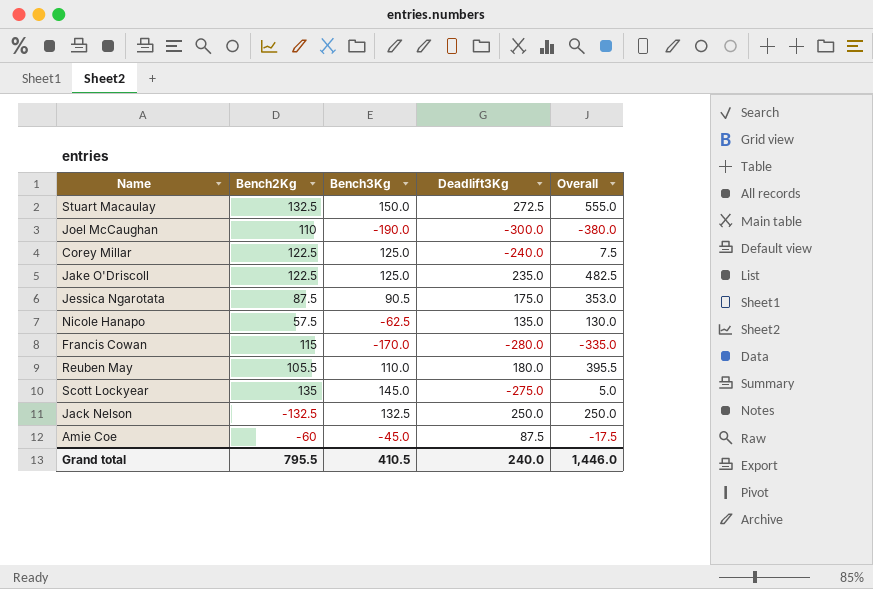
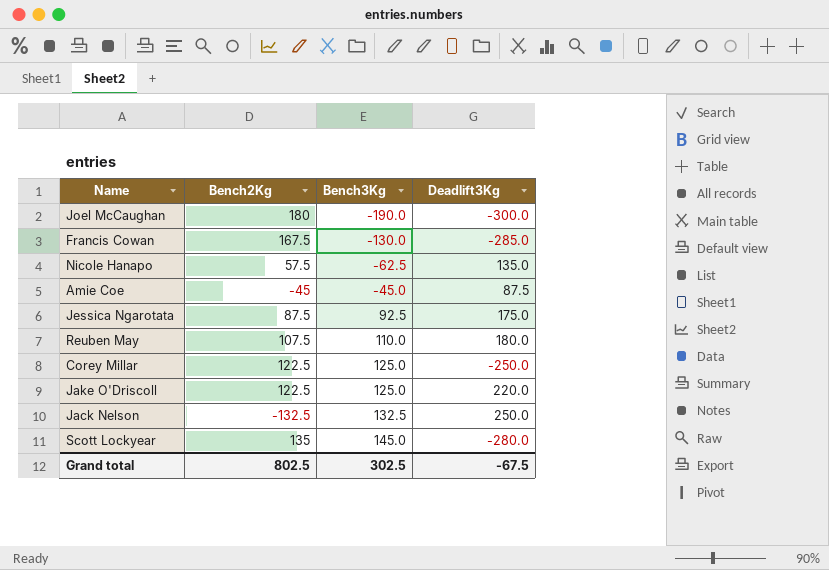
row order: none -> Bench3Kg ascending
column Overall | formula: [Bench2Kg] + [Bench3Kg] + [Deadlift3Kg] -> none
row Stuart Macaulay: 132.5 | 150.0 | 272.5 | 555.0 -> none
Joel McCaughan | Bench2Kg: 110 -> 180
Francis Cowan | Bench2Kg: 115 -> 167.5
Francis Cowan | Bench3Kg: -170.0 -> -130.0
Francis Cowan | Deadlift3Kg: -280.0 -> -285.0
Amie Coe | Bench2Kg: -60 -> -45
Jessica Ngarotata | Bench3Kg: 90.5 -> 92.5
Reuben May | Bench2Kg: 105.5 -> 107.5
Corey Millar | Deadlift3Kg: -240.0 -> -250.0
Jake O'Driscoll | Deadlift3Kg: 235.0 -> 220.0
Scott Lockyear | Deadlift3Kg: -275.0 -> -280.0
Grand total | Bench2Kg: 795.5 -> 802.5
Grand total | Bench3Kg: 410.5 -> 302.5
Grand total | Deadlift3Kg: 240.0 -> -67.5

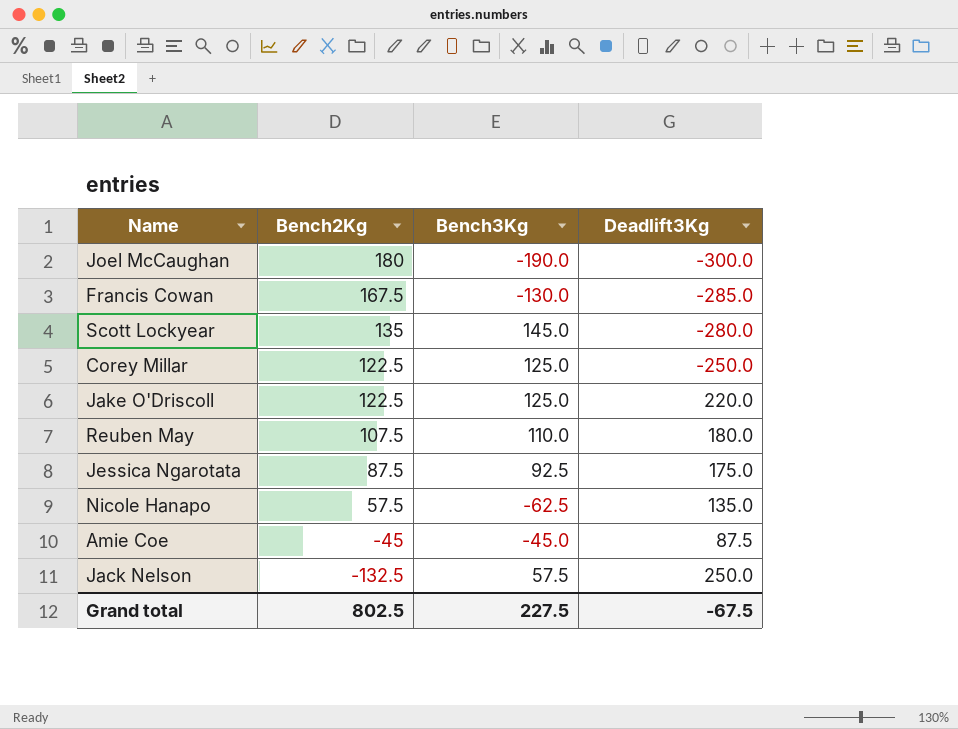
row order: Bench3Kg ascending -> Bench2Kg descending
Jack Nelson | Bench3Kg: 132.5 -> 57.5
Grand total | Bench3Kg: 302.5 -> 227.5

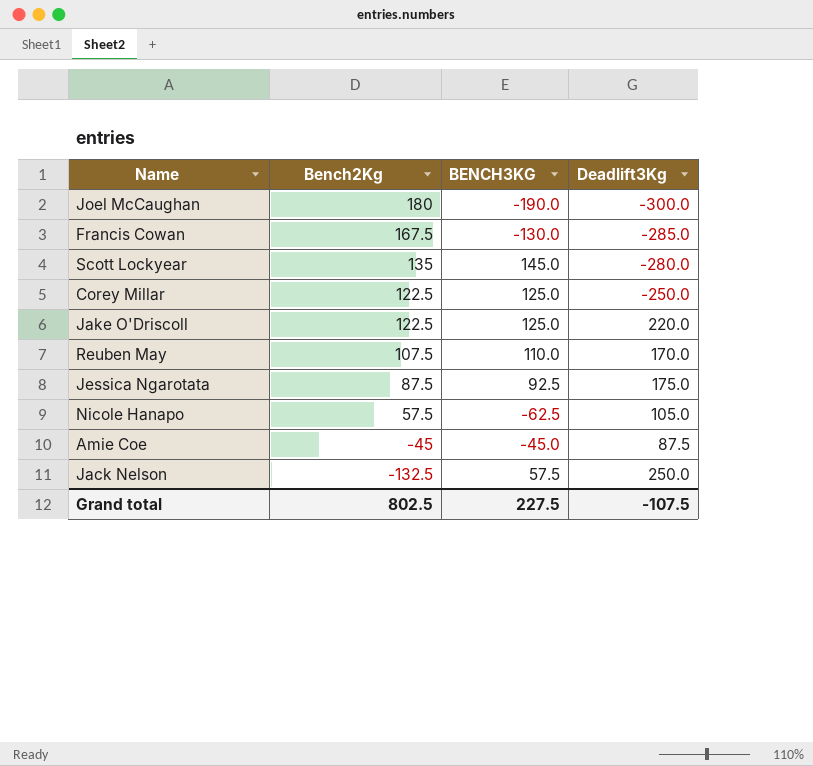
column name: Bench3Kg -> BENCH3KG
Reuben May | Deadlift3Kg: 180.0 -> 170.0
Nicole Hanapo | Deadlift3Kg: 135.0 -> 105.0
Grand total | Deadlift3Kg: -67.5 -> -107.5

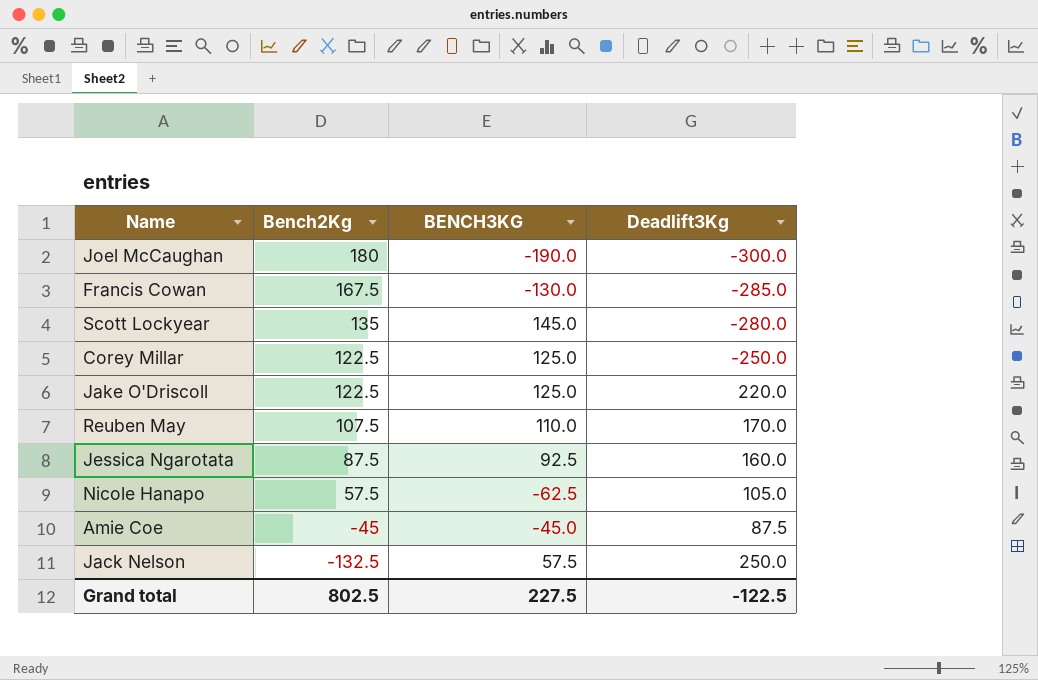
Jessica Ngarotata | Deadlift3Kg: 175.0 -> 160.0
Grand total | Deadlift3Kg: -107.5 -> -122.5

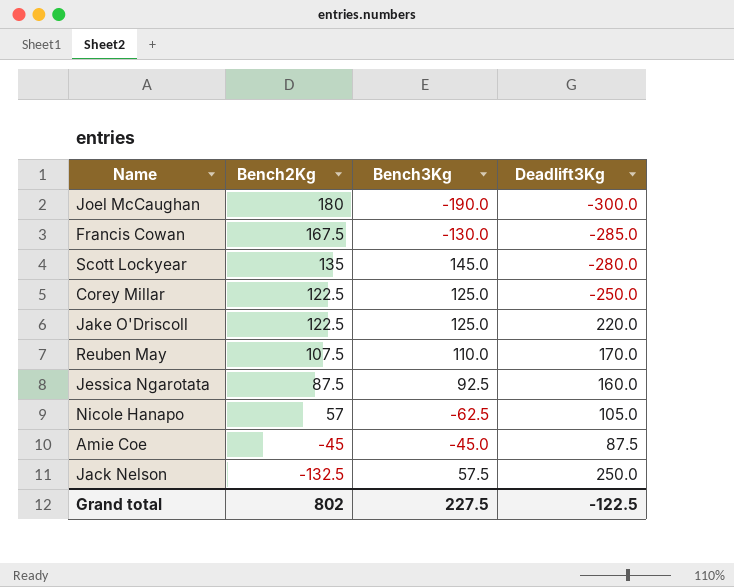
column name: BENCH3KG -> Bench3Kg
Nicole Hanapo | Bench2Kg: 57.5 -> 57
Grand total | Bench2Kg: 802.5 -> 802

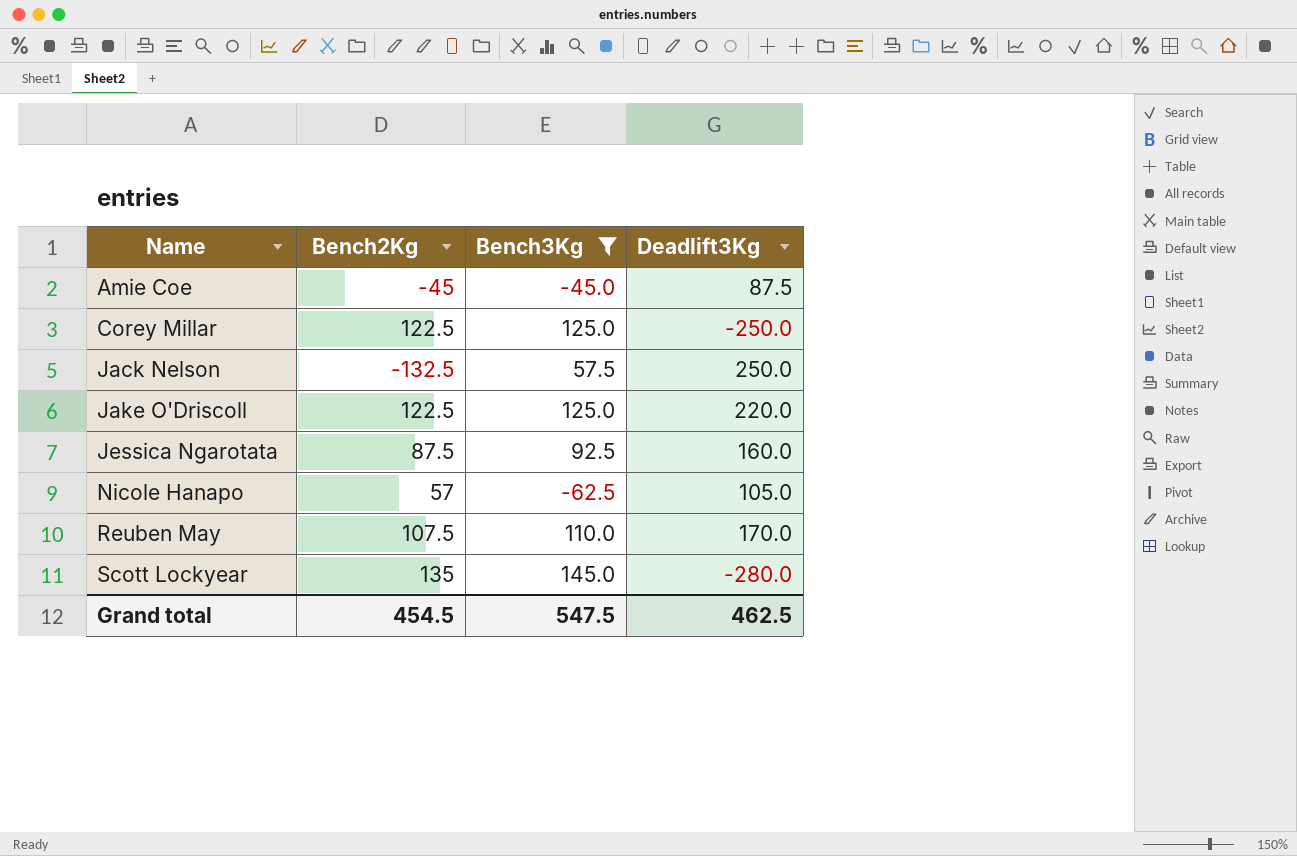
filter: none -> Bench3Kg >= -62.5
row order: Bench2Kg descending -> Name ascending
Grand total | Bench2Kg: 802 -> 454.5
Grand total | Bench3Kg: 227.5 -> 547.5
Grand total | Deadlift3Kg: -122.5 -> 462.5

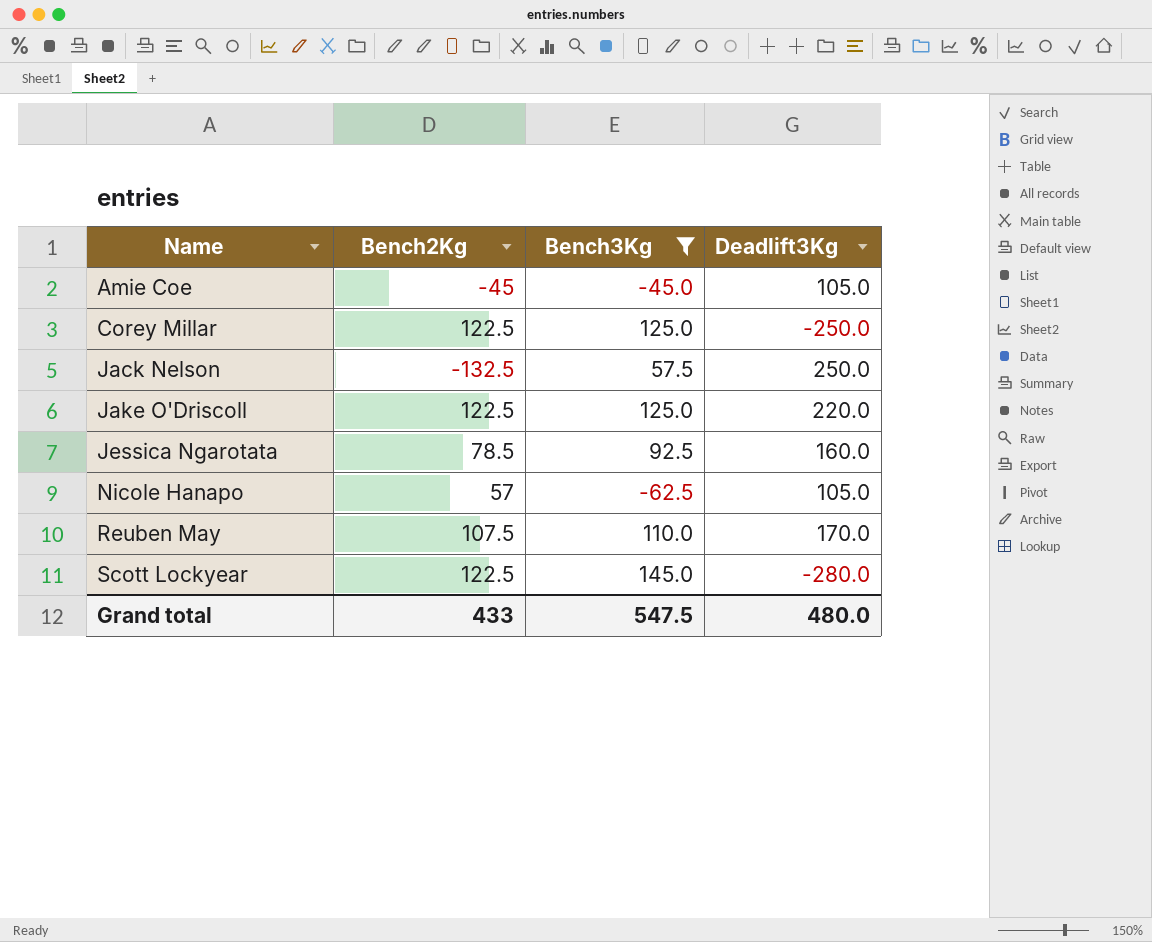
Amie Coe | Deadlift3Kg: 87.5 -> 105.0
Jessica Ngarotata | Bench2Kg: 87.5 -> 78.5
Scott Lockyear | Bench2Kg: 135 -> 122.5
Grand total | Bench2Kg: 454.5 -> 433
Grand total | Deadlift3Kg: 462.5 -> 480.0

